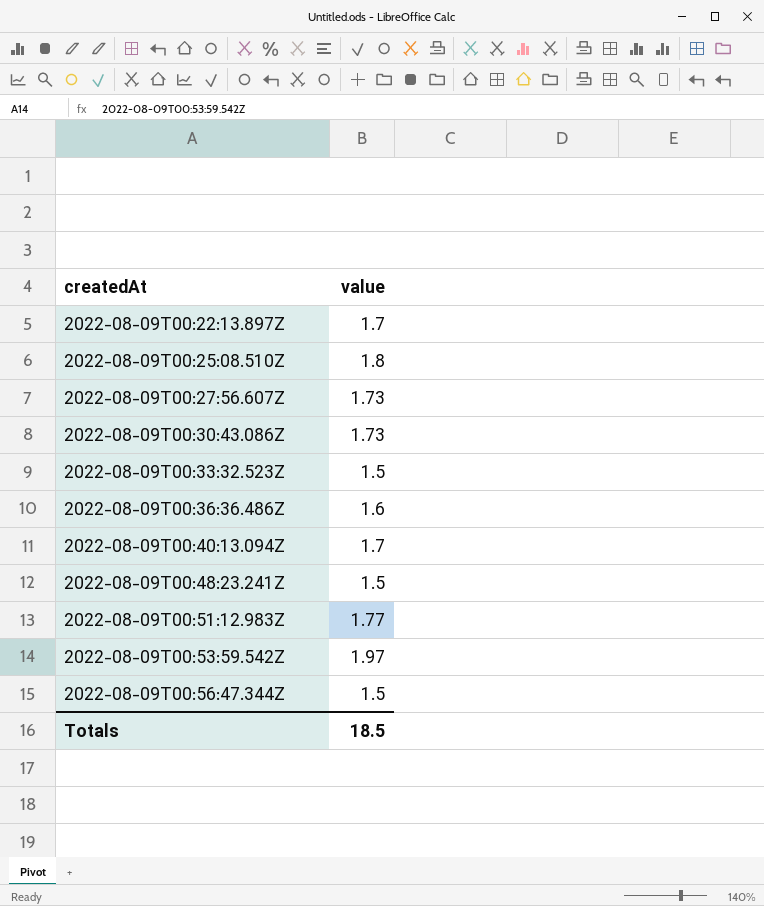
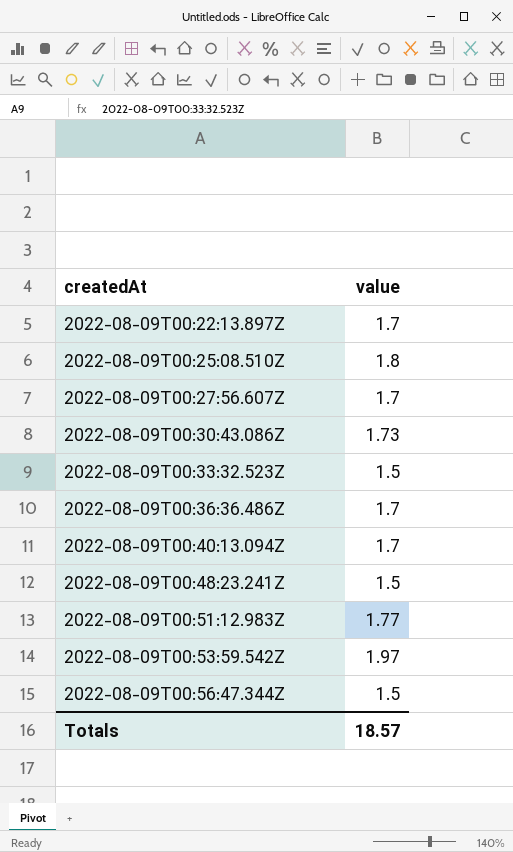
2022-08-09T00:27:56.607Z | value: 1.73 -> 1.7
2022-08-09T00:36:36.486Z | value: 1.6 -> 1.7
Totals | value: 18.5 -> 18.57

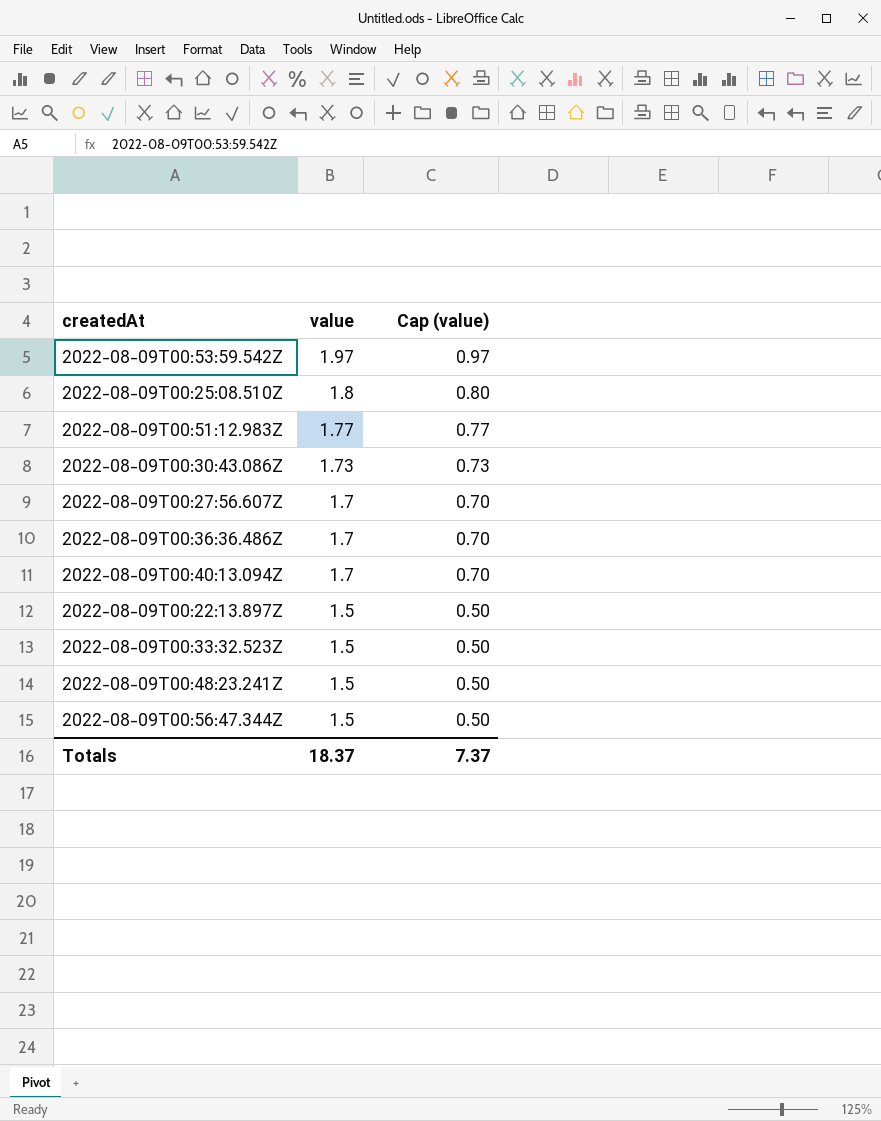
row order: createdAt ascending -> value descending
column Cap (value) | formula: none -> [value] - 1
2022-08-09T00:22:13.897Z | value: 1.7 -> 1.5
Totals | value: 18.57 -> 18.37

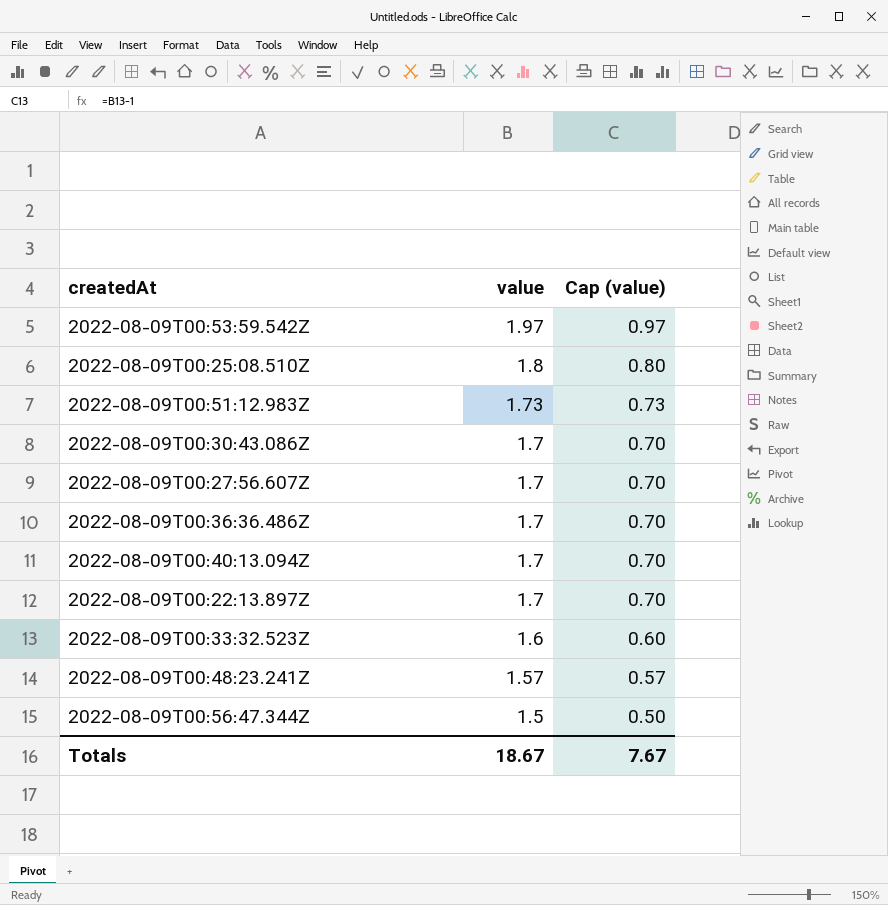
2022-08-09T00:51:12.983Z | value: 1.77 -> 1.73
2022-08-09T00:51:12.983Z | Cap (value): 0.77 -> 0.73
2022-08-09T00:30:43.086Z | value: 1.73 -> 1.7
2022-08-09T00:30:43.086Z | Cap (value): 0.73 -> 0.70
2022-08-09T00:22:13.897Z | value: 1.5 -> 1.7
2022-08-09T00:22:13.897Z | Cap (value): 0.50 -> 0.70
2022-08-09T00:33:32.523Z | value: 1.5 -> 1.6
2022-08-09T00:33:32.523Z | Cap (value): 0.50 -> 0.60
2022-08-09T00:48:23.241Z | value: 1.5 -> 1.57
2022-08-09T00:48:23.241Z | Cap (value): 0.50 -> 0.57
Totals | value: 18.37 -> 18.67
Totals | Cap (value): 7.37 -> 7.67

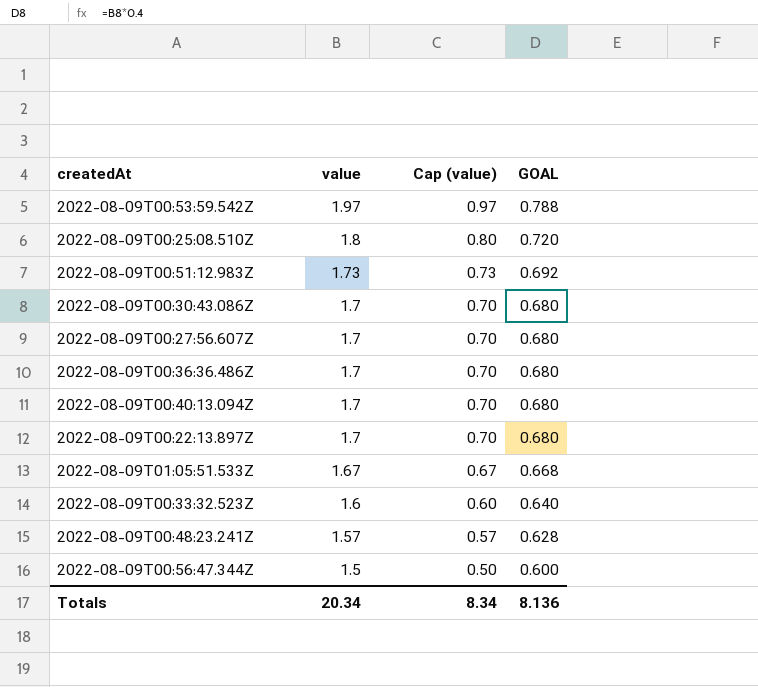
column GOAL | formula: none -> [value] * 0.4
row 2022-08-09T01:05:51.533Z: none -> 1.67 | 0.67 | 0.668
Totals | value: 18.67 -> 20.34
Totals | Cap (value): 7.67 -> 8.34

